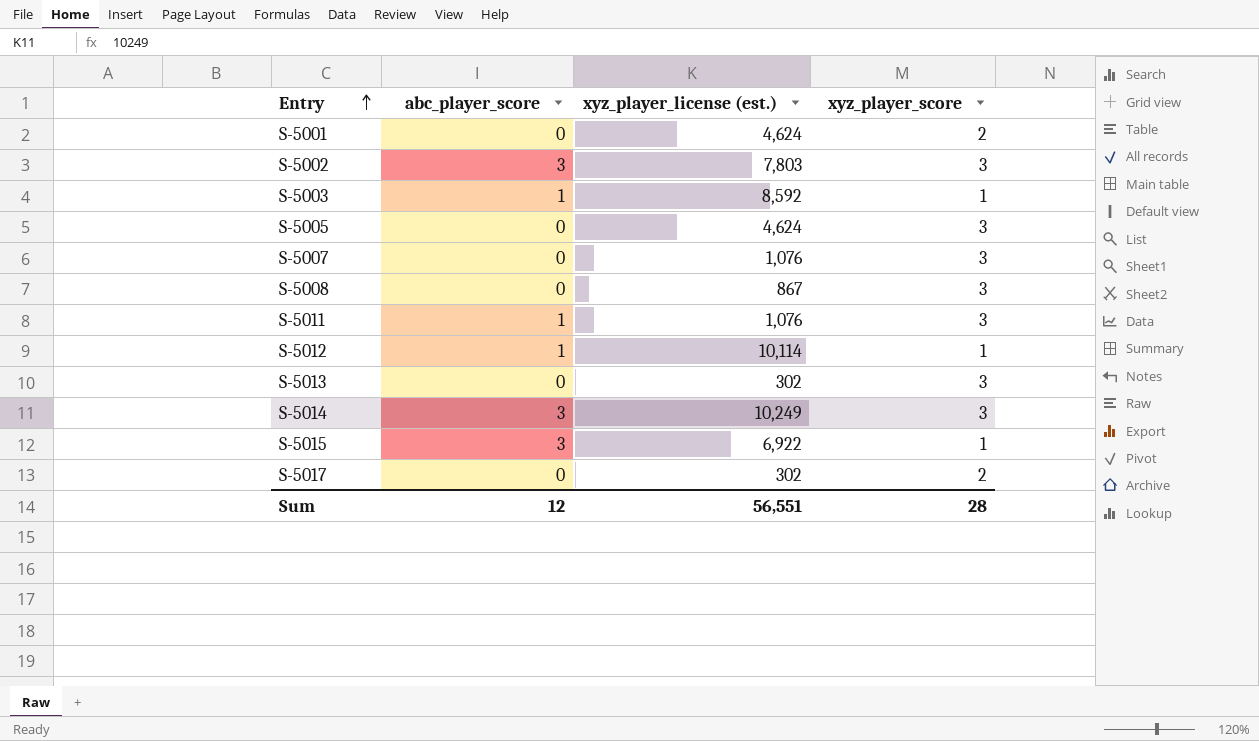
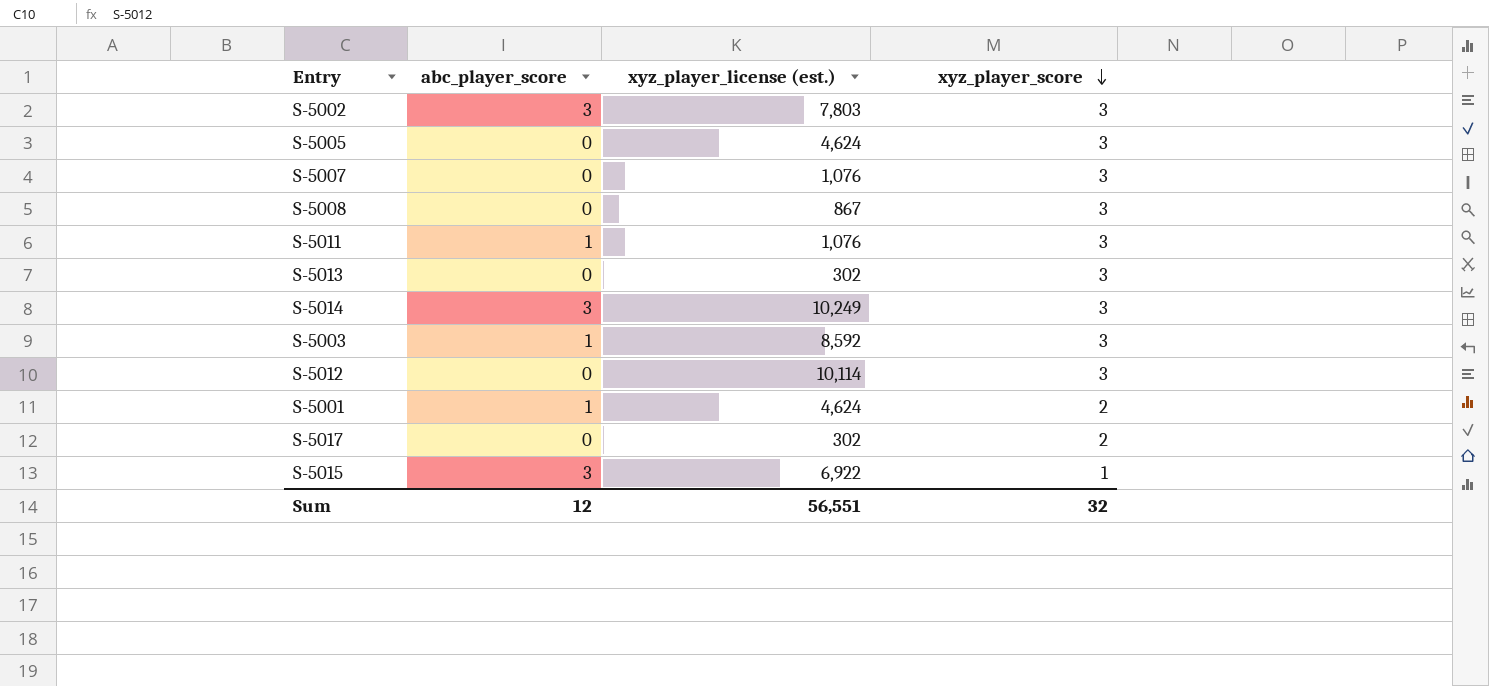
row order: Entry ascending -> xyz_player_score descending
S-5003 | xyz_player_score: 1 -> 3
S-5012 | abc_player_score: 1 -> 0
S-5012 | xyz_player_score: 1 -> 3
S-5001 | abc_player_score: 0 -> 1
Sum | xyz_player_score: 28 -> 32

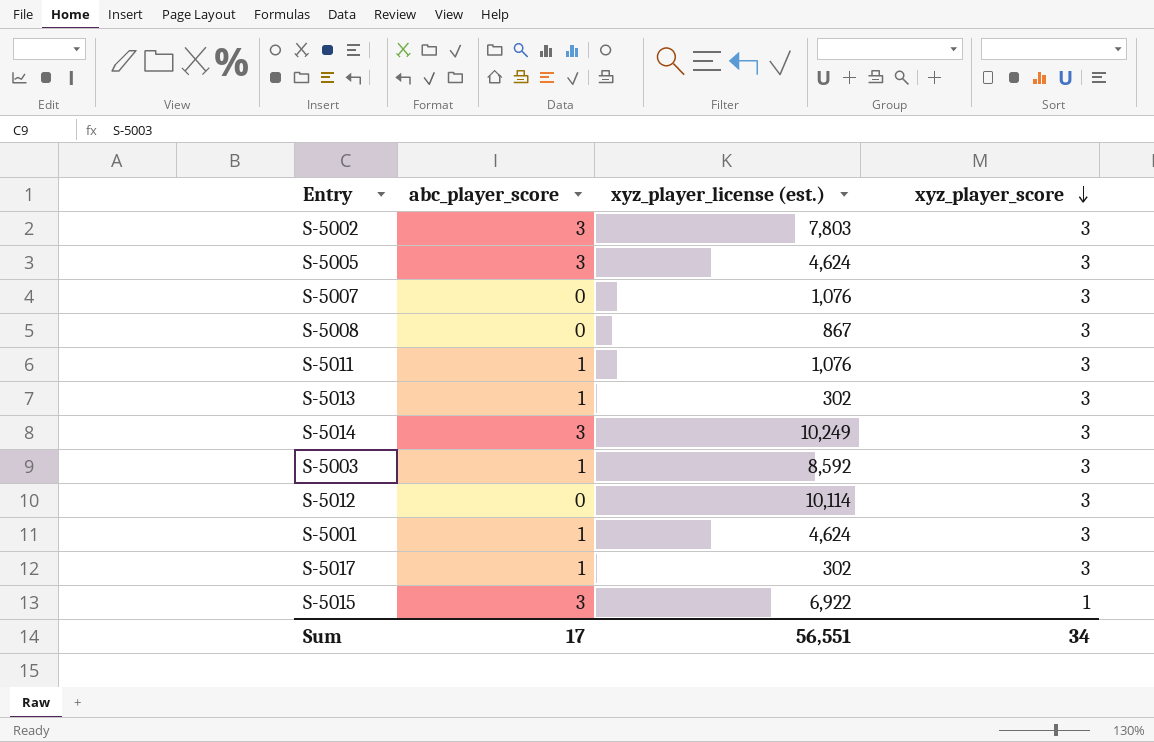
S-5005 | abc_player_score: 0 -> 3
S-5013 | abc_player_score: 0 -> 1
S-5001 | xyz_player_score: 2 -> 3
S-5017 | abc_player_score: 0 -> 1
S-5017 | xyz_player_score: 2 -> 3
Sum | abc_player_score: 12 -> 17
Sum | xyz_player_score: 32 -> 34

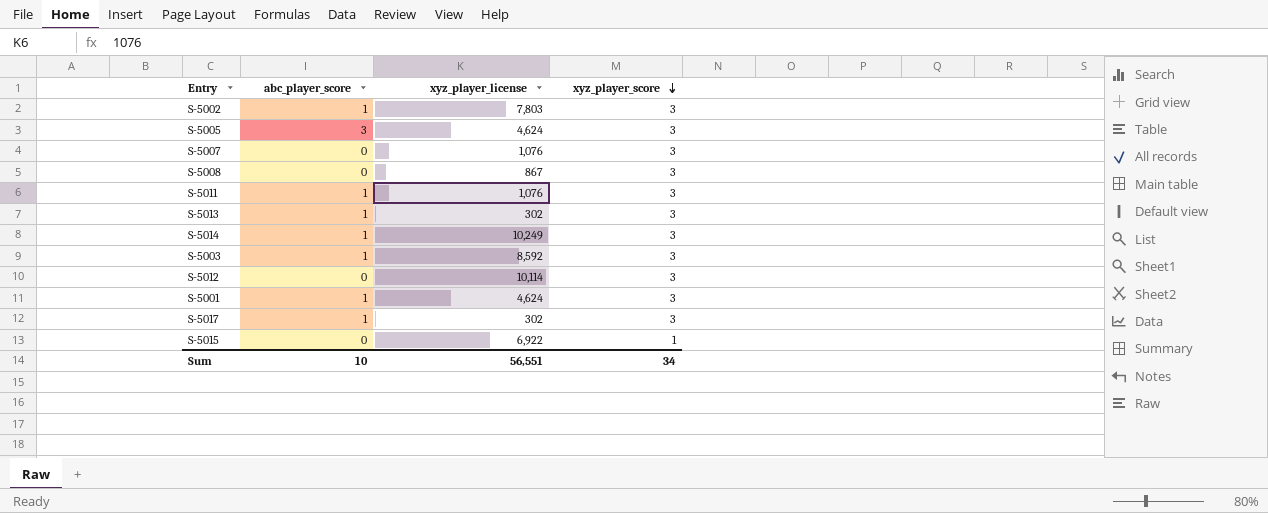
column name: xyz_player_license (est.) -> xyz_player_license
S-5002 | abc_player_score: 3 -> 1
S-5014 | abc_player_score: 3 -> 1
S-5015 | abc_player_score: 3 -> 0
Sum | abc_player_score: 17 -> 10

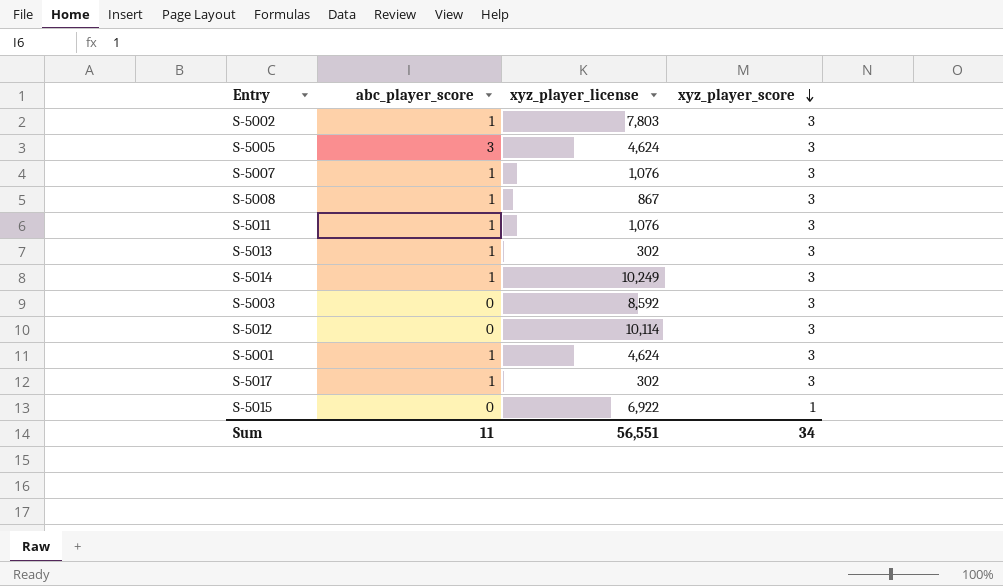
S-5007 | abc_player_score: 0 -> 1
S-5008 | abc_player_score: 0 -> 1
S-5003 | abc_player_score: 1 -> 0
Sum | abc_player_score: 10 -> 11

